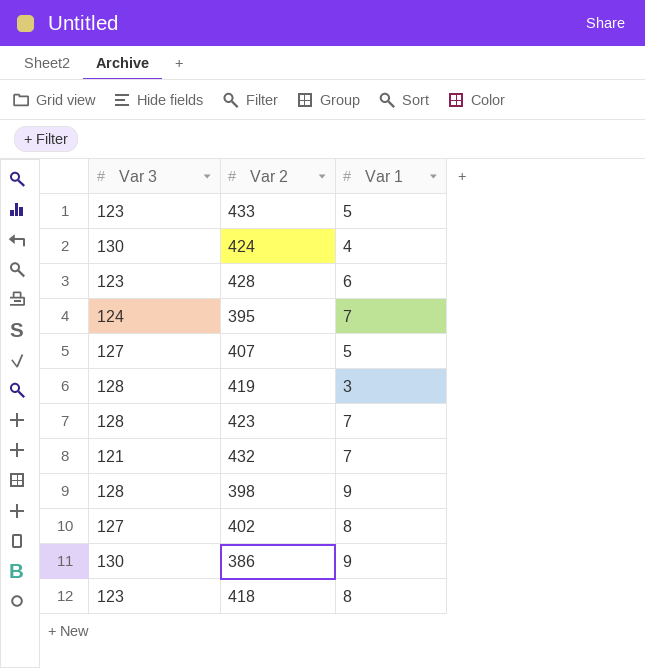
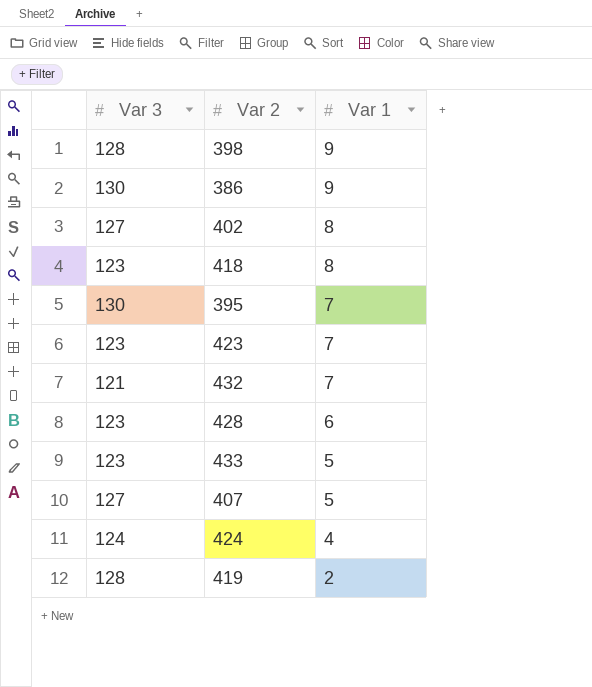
row order: none -> Var 1 descending
395 | Var 3: 124 -> 130
423 | Var 3: 128 -> 123
424 | Var 3: 130 -> 124
419 | Var 1: 3 -> 2

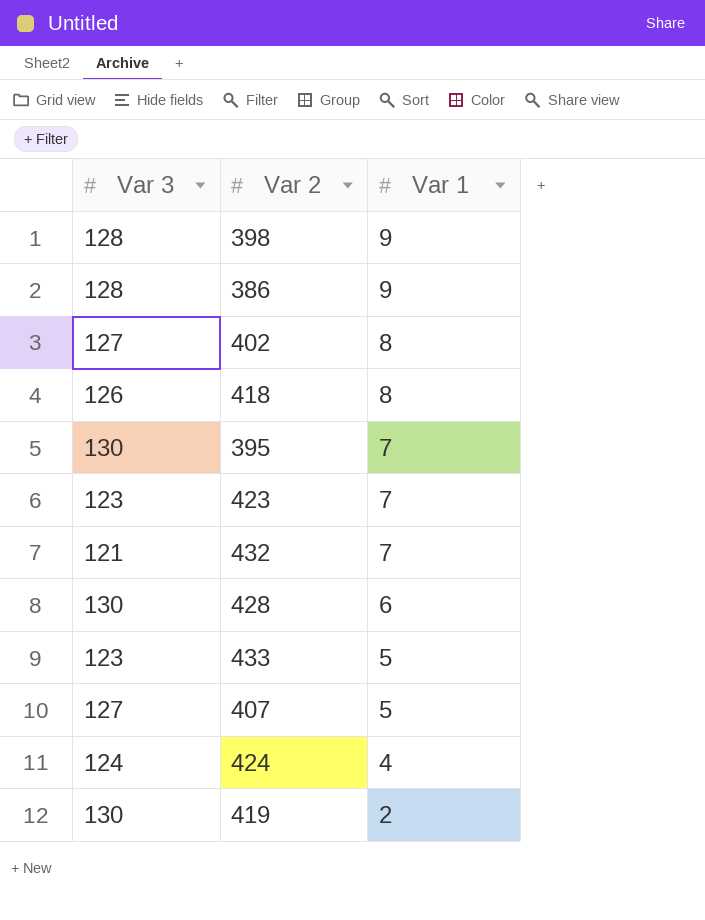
386 | Var 3: 130 -> 128
418 | Var 3: 123 -> 126
428 | Var 3: 123 -> 130
419 | Var 3: 128 -> 130

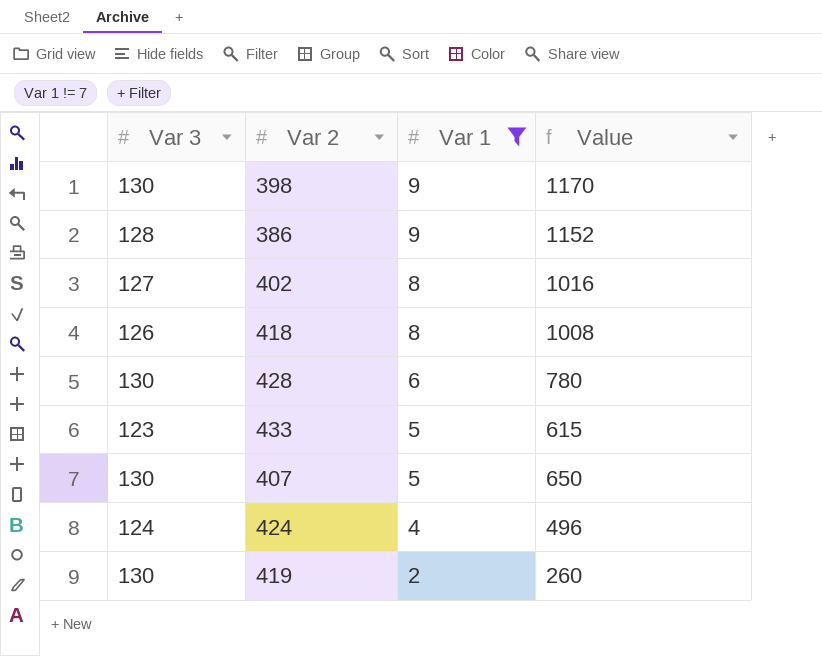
filter: none -> Var 1 != 7
column Value | formula: none -> [Var 3] * [Var 1]
398 | Var 3: 128 -> 130
407 | Var 3: 127 -> 130

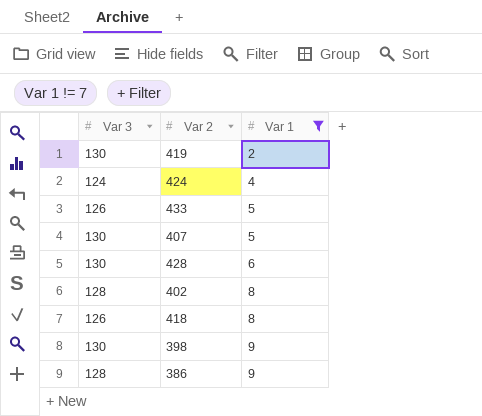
row order: Var 1 descending -> Var 1 ascending
column Value | formula: [Var 3] * [Var 1] -> none
433 | Var 3: 123 -> 126
402 | Var 3: 127 -> 128

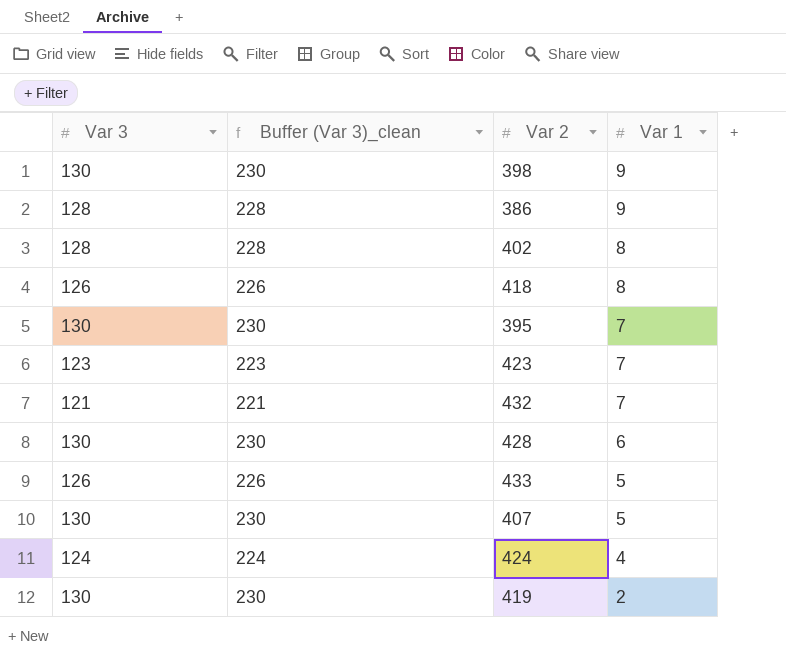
filter: Var 1 != 7 -> none
row order: Var 1 ascending -> Var 1 descending
column Buffer (Var 3)_clean | formula: none -> [Var 3] + 100

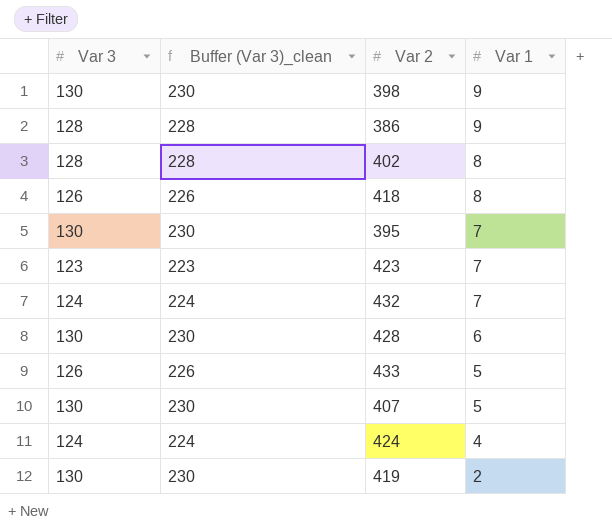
432 | Var 3: 121 -> 124
432 | Buffer (Var 3)_clean: 221 -> 224

